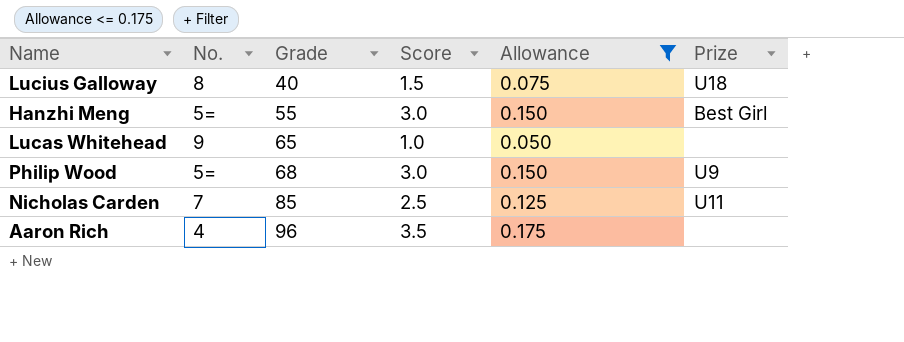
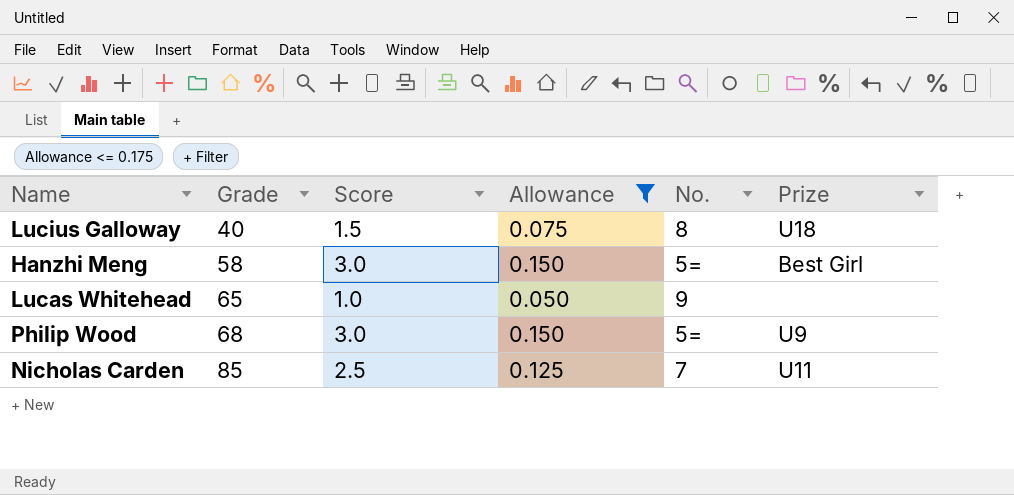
column No. | position: 2 -> 5
row Aaron Rich: 4 | 96 | 3.5 | 0.175 | none -> none
Hanzhi Meng | Grade: 55 -> 58

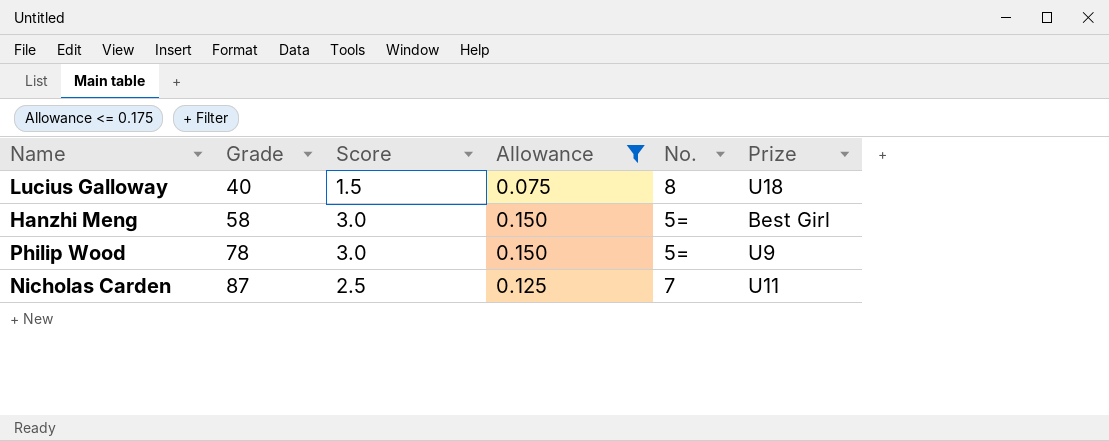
row Lucas Whitehead: 65 | 1.0 | 0.050 | 9 | none -> none
Philip Wood | Grade: 68 -> 78
Nicholas Carden | Grade: 85 -> 87

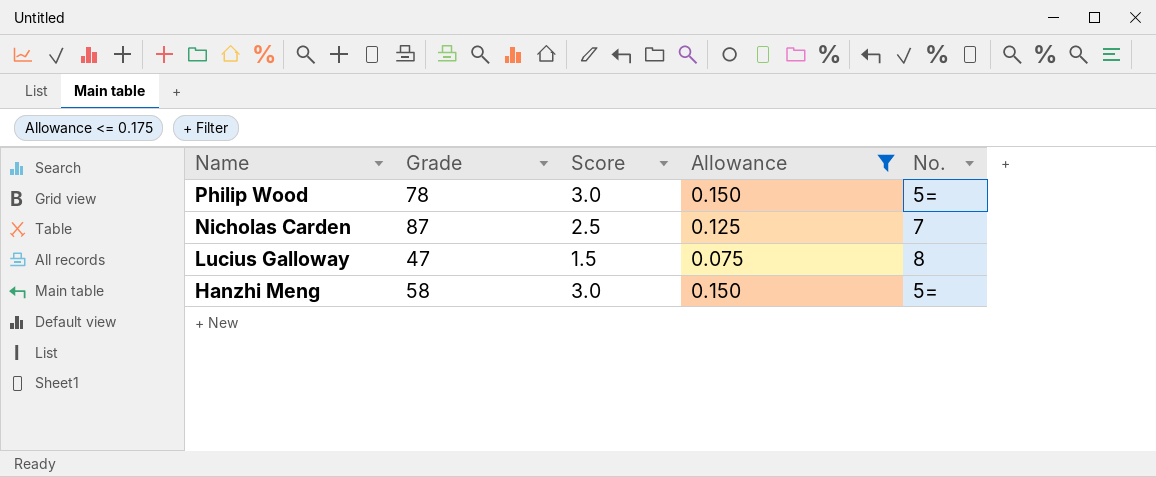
row order: Grade ascending -> Name descending
column Prize | position: 6 -> none
Lucius Galloway | Grade: 40 -> 47

